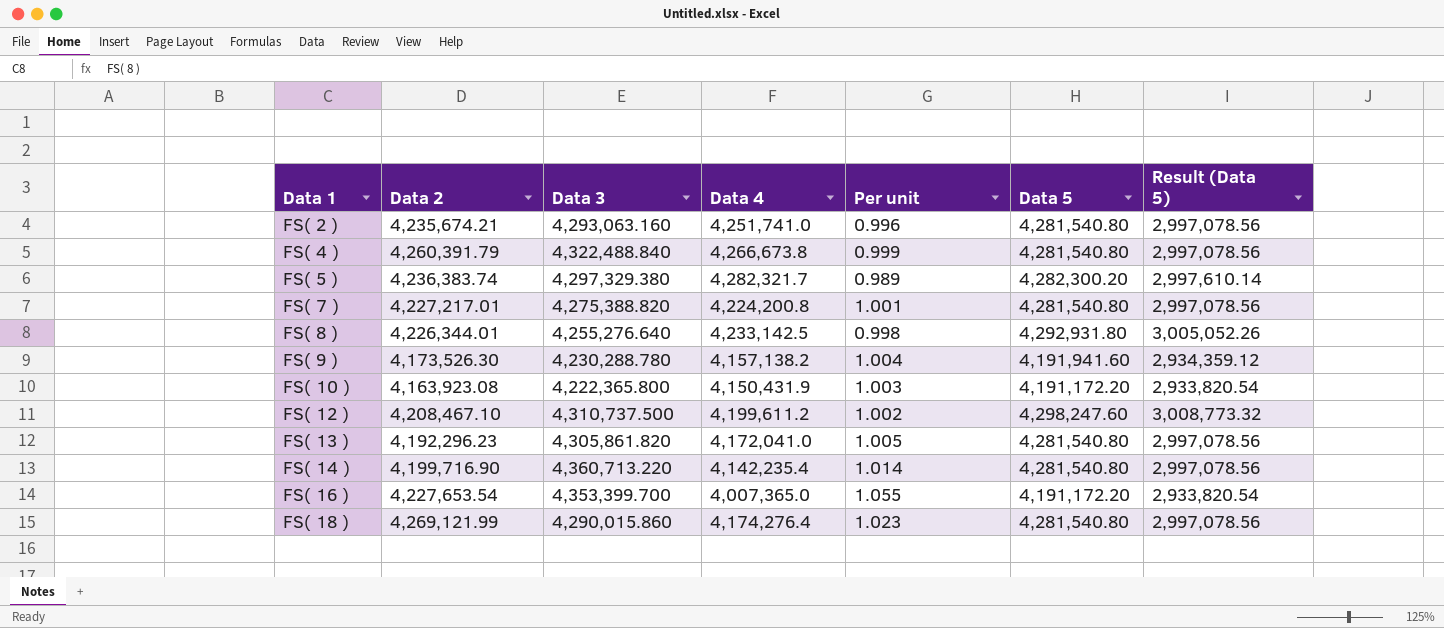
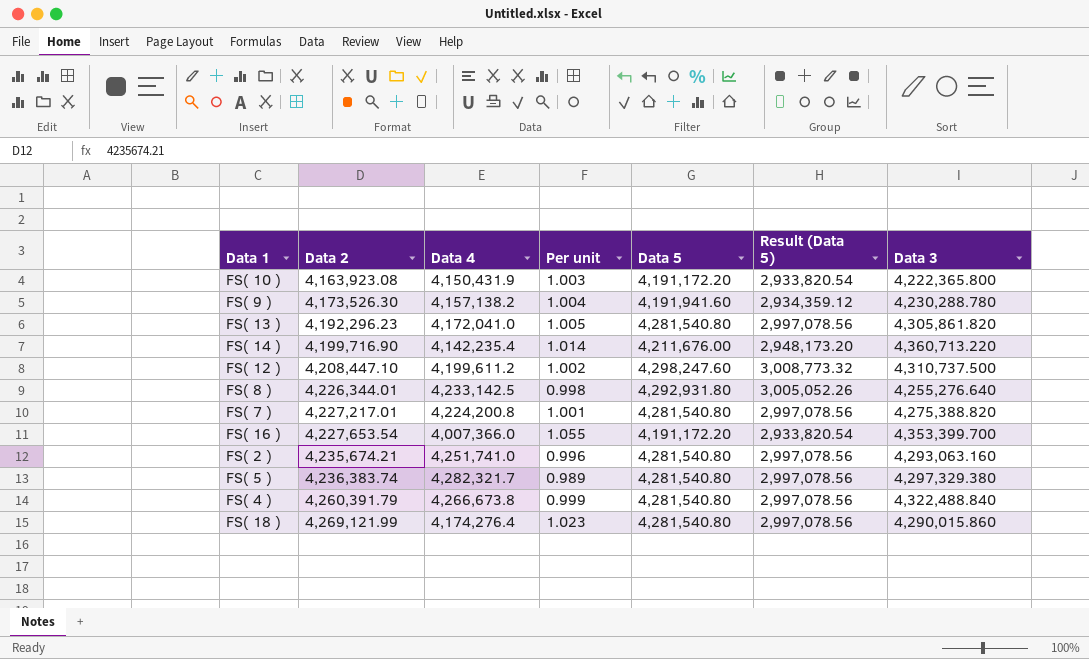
row order: Data 1 ascending -> Data 2 ascending
column Data 3 | position: 3 -> 7
FS( 14 ) | Data 5: 4,281,540.80 -> 4,211,676.00
FS( 14 ) | Result (Data 5): 2,997,078.56 -> 2,948,173.20
FS( 12 ) | Data 2: 4,208,467.10 -> 4,208,447.10
FS( 16 ) | Data 4: 4,007,365.0 -> 4,007,366.0
FS( 5 ) | Data 5: 4,282,300.20 -> 4,281,540.80
FS( 5 ) | Result (Data 5): 2,997,610.14 -> 2,997,078.56

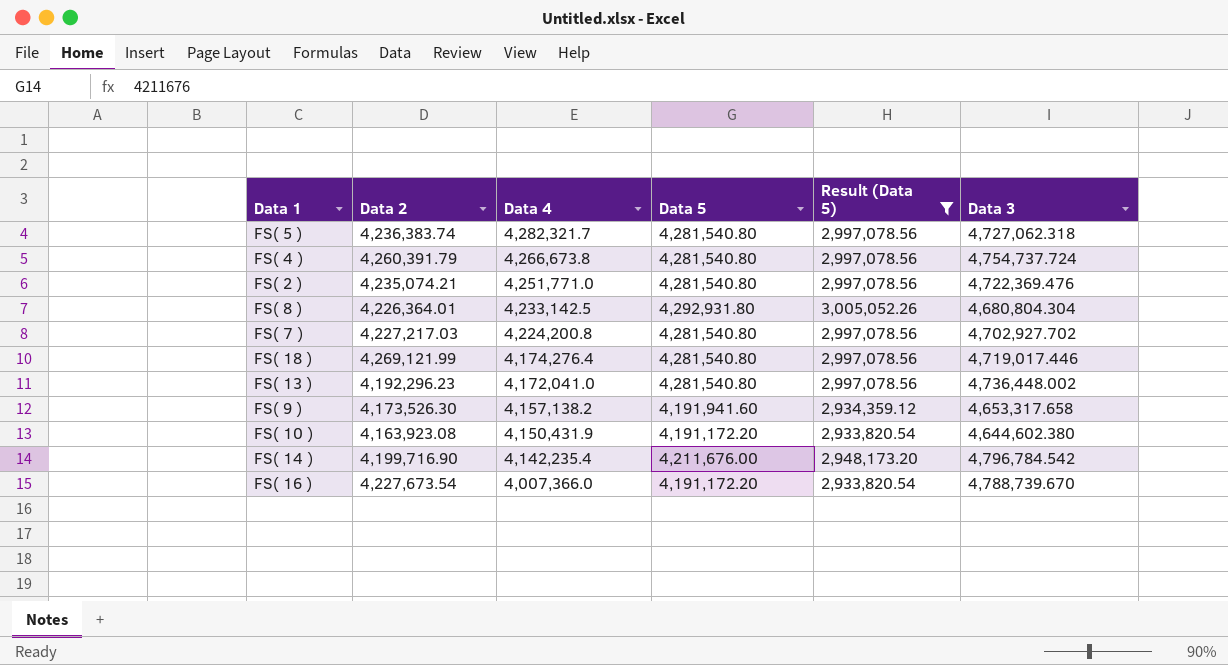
filter: none -> Result (Data 5) != 3,008,773.32
row order: Data 2 ascending -> Data 4 descending
column Per unit | formula: [Data 2] / [Data 4] -> none
FS( 5 ) | Data 3: 4,297,329.380 -> 4,727,062.318
FS( 4 ) | Data 3: 4,322,488.840 -> 4,754,737.724
FS( 2 ) | Data 2: 4,235,674.21 -> 4,235,074.21
FS( 2 ) | Data 4: 4,251,741.0 -> 4,251,771.0
FS( 2 ) | Data 3: 4,293,063.160 -> 4,722,369.476
FS( 8 ) | Data 2: 4,226,344.01 -> 4,226,364.01
FS( 8 ) | Data 3: 4,255,276.640 -> 4,680,804.304
FS( 7 ) | Data 2: 4,227,217.01 -> 4,227,217.03
FS( 7 ) | Data 3: 4,275,388.820 -> 4,702,927.702
FS( 18 ) | Data 3: 4,290,015.860 -> 4,719,017.446
FS( 13 ) | Data 3: 4,305,861.820 -> 4,736,448.002
FS( 9 ) | Data 3: 4,230,288.780 -> 4,653,317.658
FS( 10 ) | Data 3: 4,222,365.800 -> 4,644,602.380
FS( 14 ) | Data 3: 4,360,713.220 -> 4,796,784.542
FS( 16 ) | Data 2: 4,227,653.54 -> 4,227,673.54
FS( 16 ) | Data 3: 4,353,399.700 -> 4,788,739.670

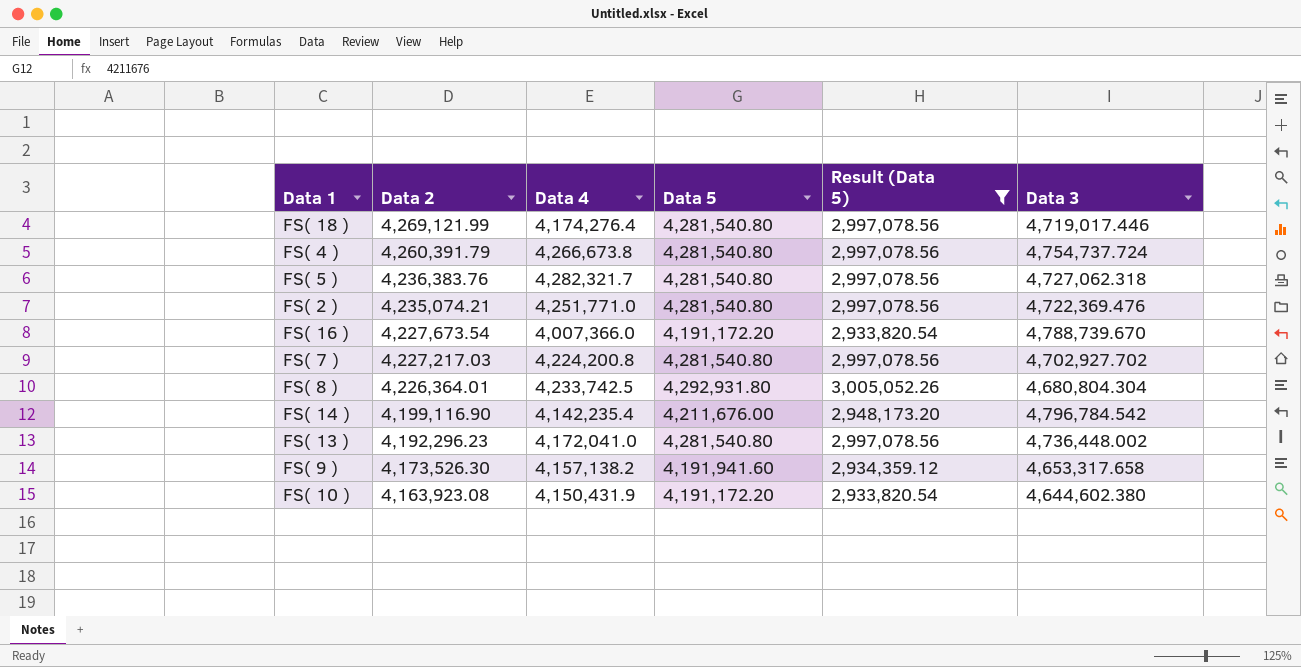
row order: Data 4 descending -> Data 2 descending
FS( 5 ) | Data 2: 4,236,383.74 -> 4,236,383.76
FS( 8 ) | Data 4: 4,233,142.5 -> 4,233,742.5
FS( 14 ) | Data 2: 4,199,716.90 -> 4,199,116.90

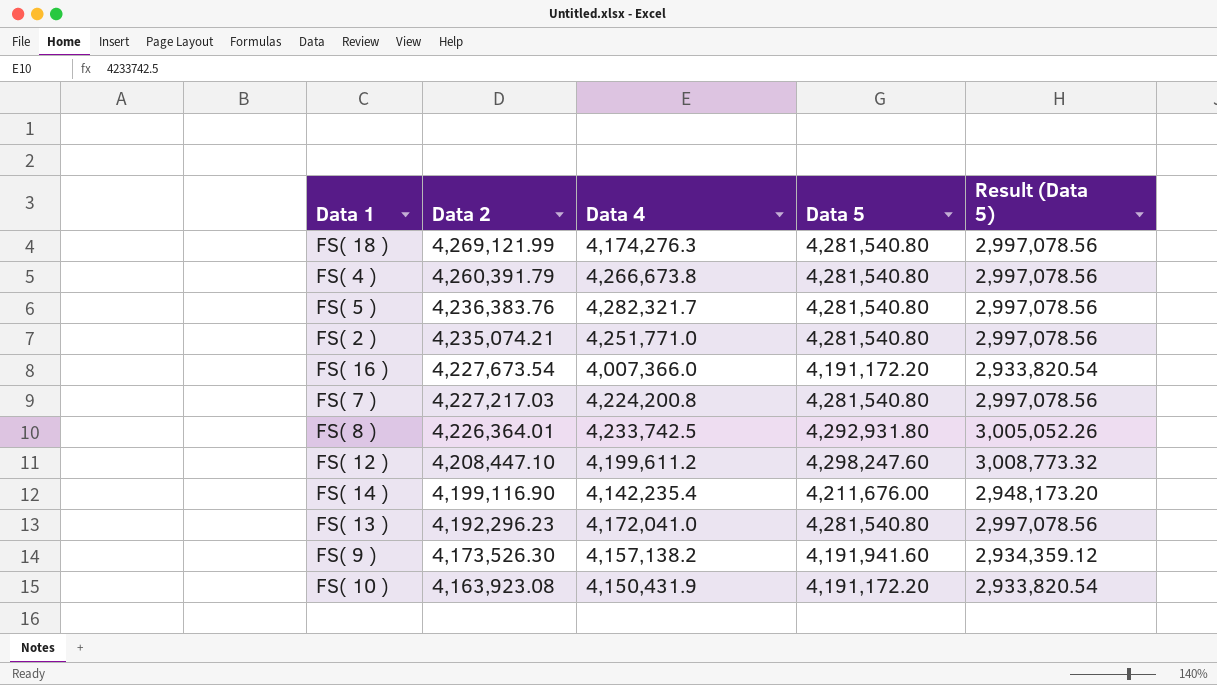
filter: Result (Data 5) != 3,008,773.32 -> none
column Data 3 | position: 6 -> none
FS( 18 ) | Data 4: 4,174,276.4 -> 4,174,276.3

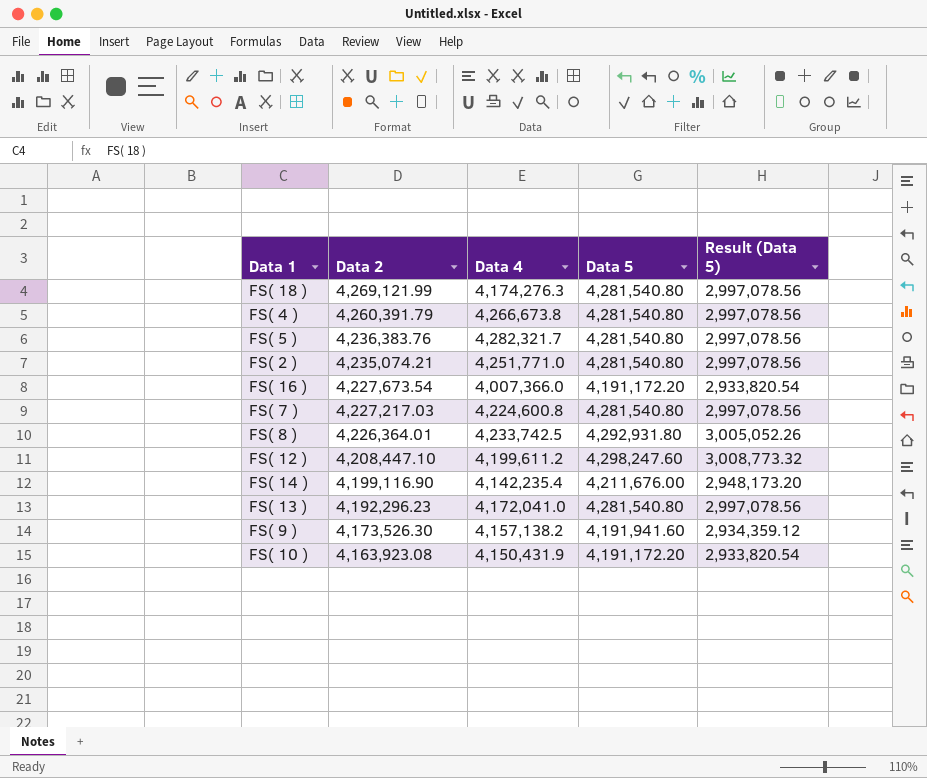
FS( 7 ) | Data 4: 4,224,200.8 -> 4,224,600.8

